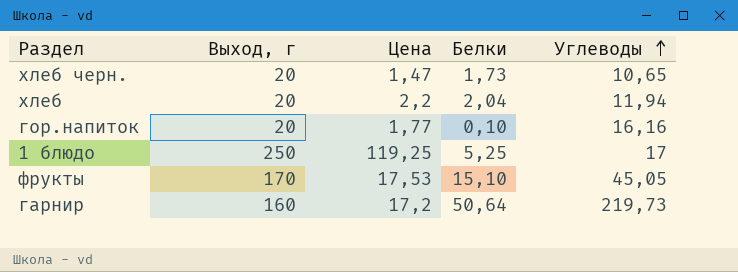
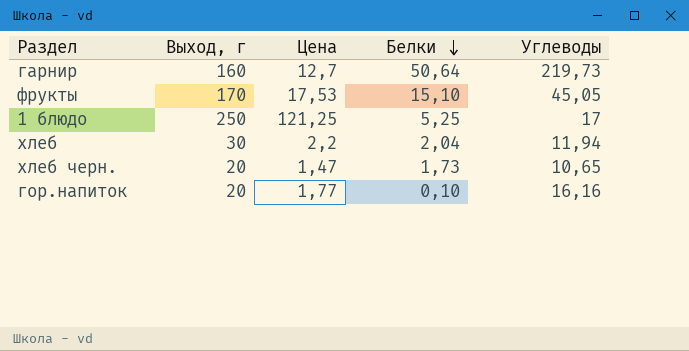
row order: Углеводы ascending -> Белки descending
гарнир | Цена: 17,2 -> 12,7
1 блюдо | Цена: 119,25 -> 121,25
хлеб | Выход, г: 20 -> 30

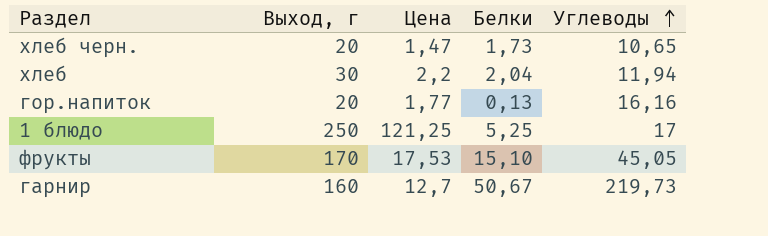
row order: Белки descending -> Углеводы ascending
гор.напиток | Белки: 0,10 -> 0,13
гарнир | Белки: 50,64 -> 50,67

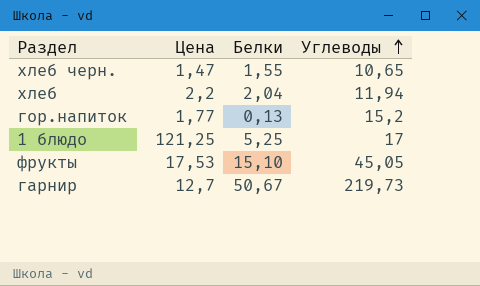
column Выход, г | position: 2 -> none
хлеб черн. | Белки: 1,73 -> 1,55
гор.напиток | Углеводы: 16,16 -> 15,2

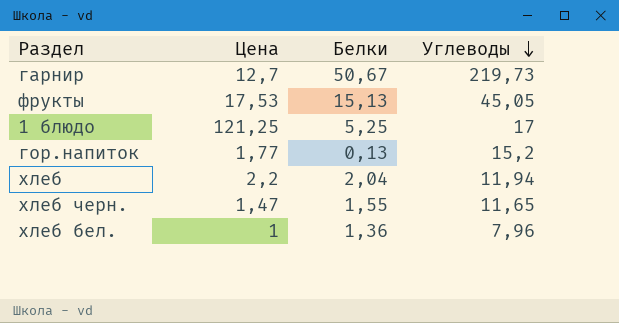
row order: Углеводы ascending -> Углеводы descending
фрукты | Белки: 15,10 -> 15,13
хлеб черн. | Углеводы: 10,65 -> 11,65
row хлеб бел.: none -> 1 | 1,36 | 7,96

